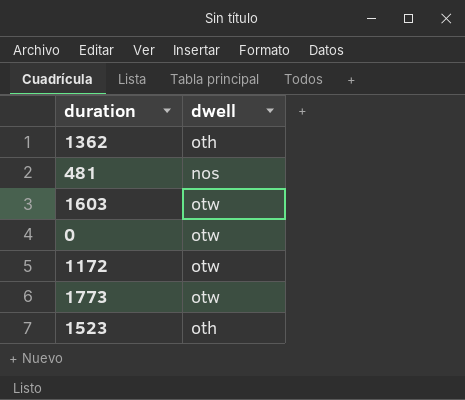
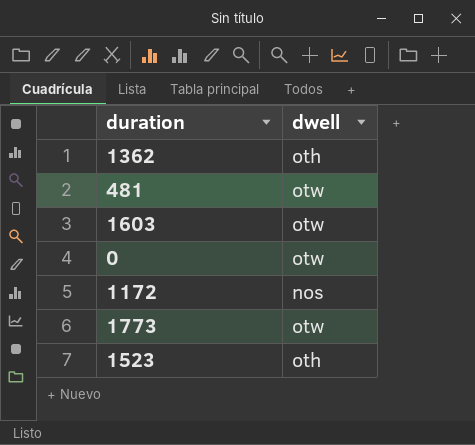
481 | dwell: nos -> otw
1172 | dwell: otw -> nos

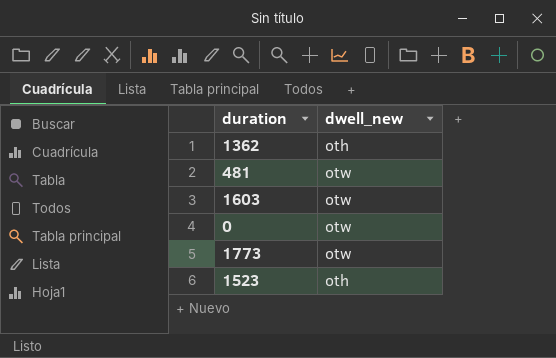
column name: dwell -> dwell_new
row 1172: nos -> none

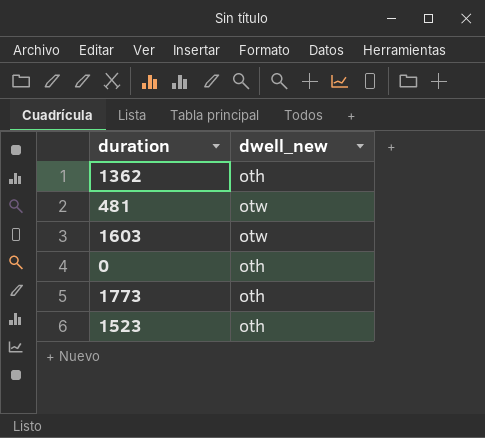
0 | dwell_new: otw -> oth
1773 | dwell_new: otw -> oth

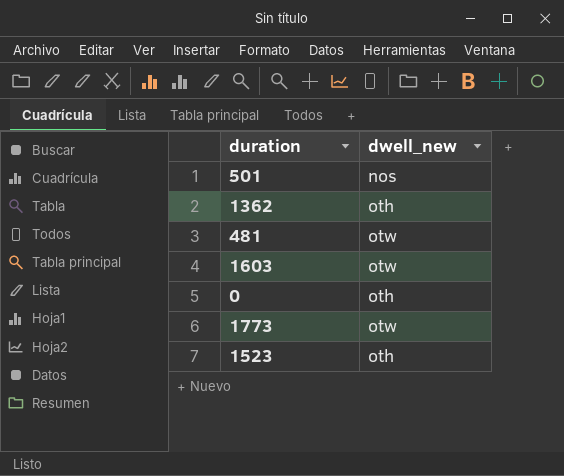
row 501: none -> nos
1773 | dwell_new: oth -> otw

